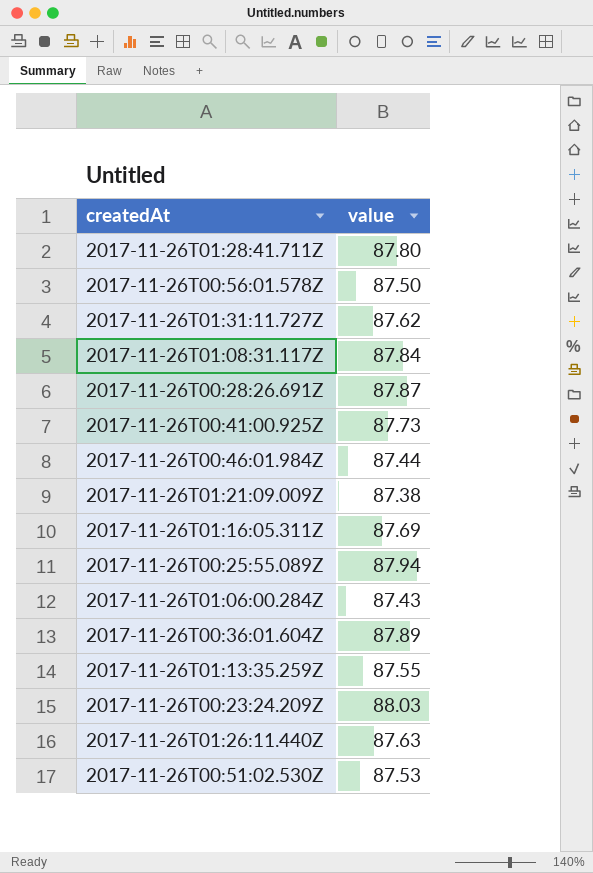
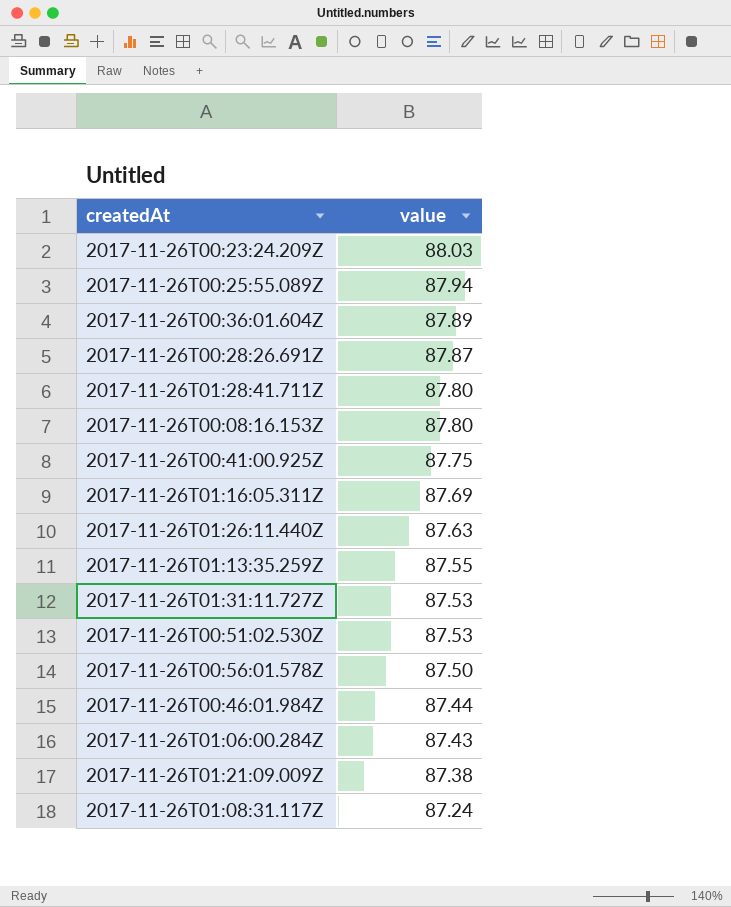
row order: none -> value descending
row 2017-11-26T00:08:16.153Z: none -> 87.80
2017-11-26T00:41:00.925Z | value: 87.73 -> 87.75
2017-11-26T01:31:11.727Z | value: 87.62 -> 87.53
2017-11-26T01:08:31.117Z | value: 87.84 -> 87.24

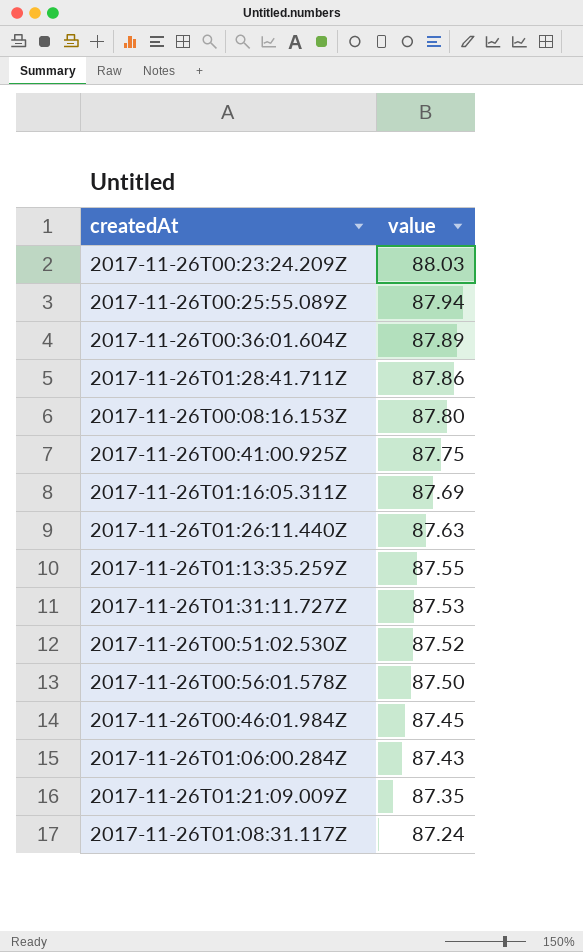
row 2017-11-26T00:28:26.691Z: 87.87 -> none
2017-11-26T01:28:41.711Z | value: 87.80 -> 87.86
2017-11-26T00:51:02.530Z | value: 87.53 -> 87.52
2017-11-26T00:46:01.984Z | value: 87.44 -> 87.45
2017-11-26T01:21:09.009Z | value: 87.38 -> 87.35

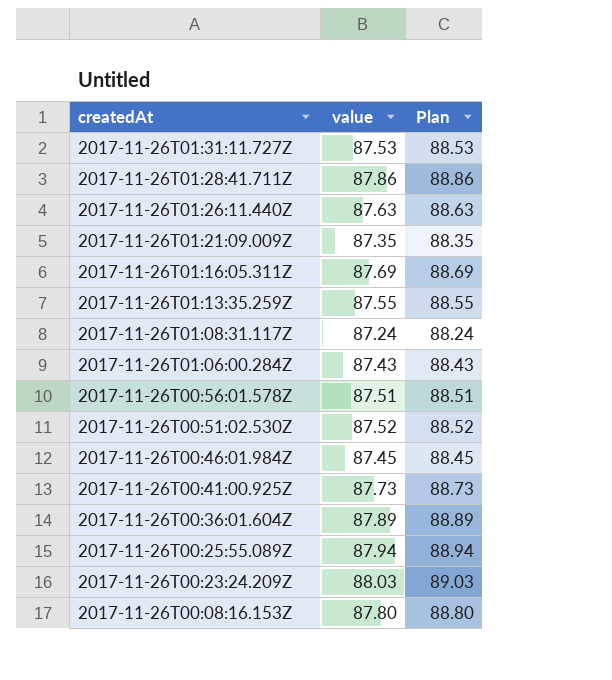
row order: value descending -> createdAt descending
column Plan | formula: none -> [value] + 1
2017-11-26T00:56:01.578Z | value: 87.50 -> 87.51
2017-11-26T00:41:00.925Z | value: 87.75 -> 87.73

